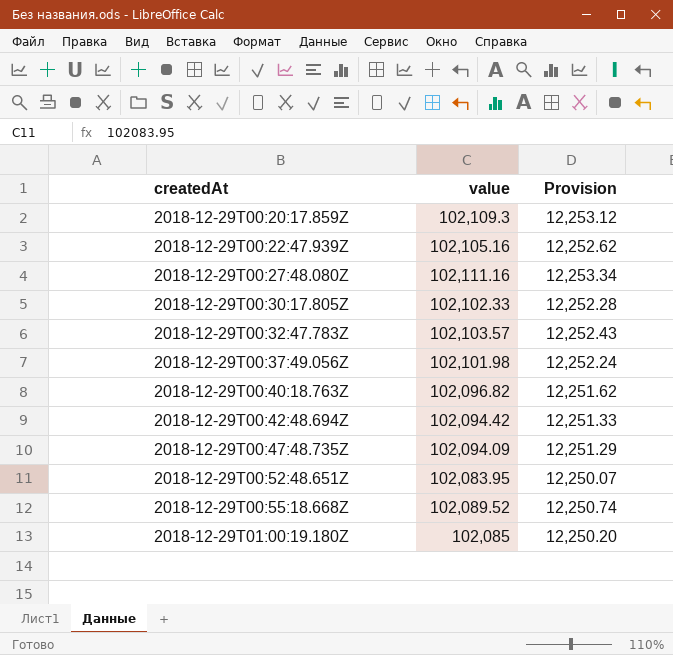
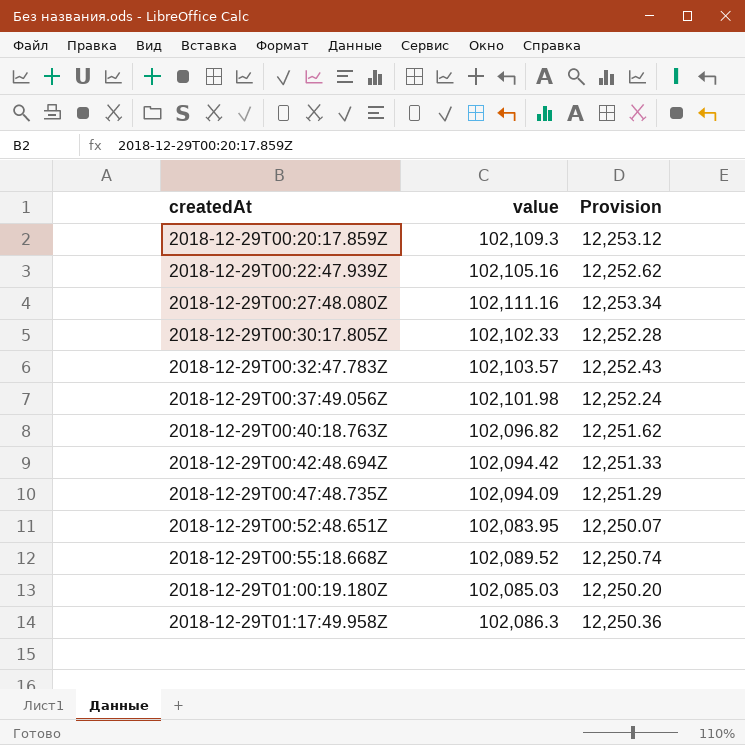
2018-12-29T01:00:19.180Z | value: 102,085 -> 102,085.03
row 2018-12-29T01:17:49.958Z: none -> 102,086.3 | 12,250.36

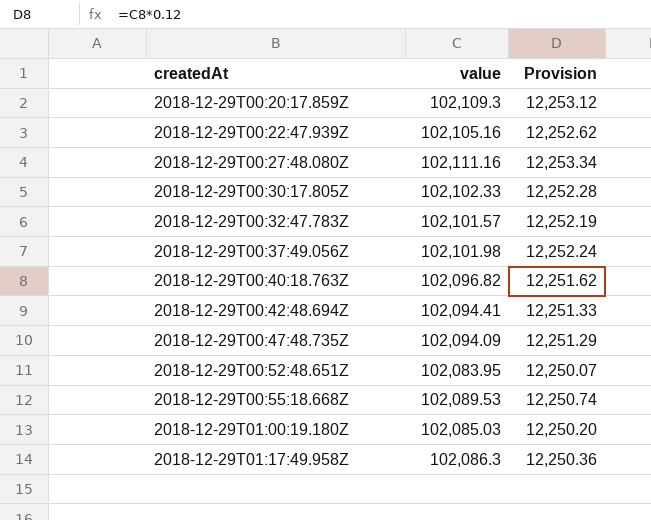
2018-12-29T00:32:47.783Z | value: 102,103.57 -> 102,101.57
2018-12-29T00:32:47.783Z | Provision: 12,252.43 -> 12,252.19
2018-12-29T00:42:48.694Z | value: 102,094.42 -> 102,094.41
2018-12-29T00:55:18.668Z | value: 102,089.52 -> 102,089.53

